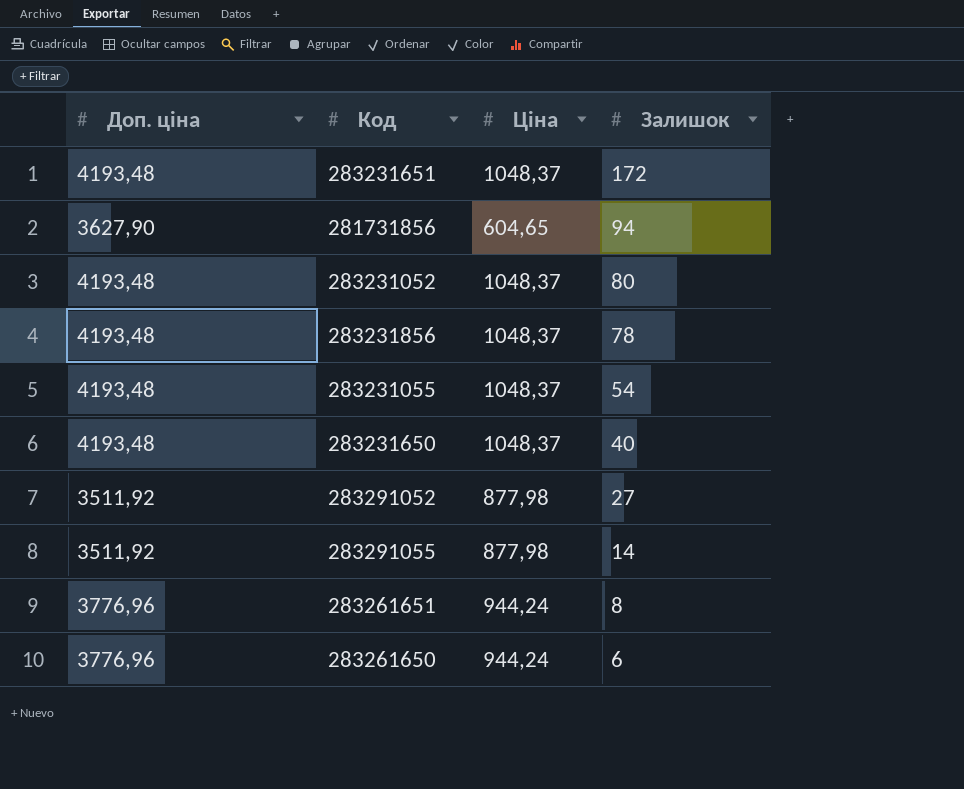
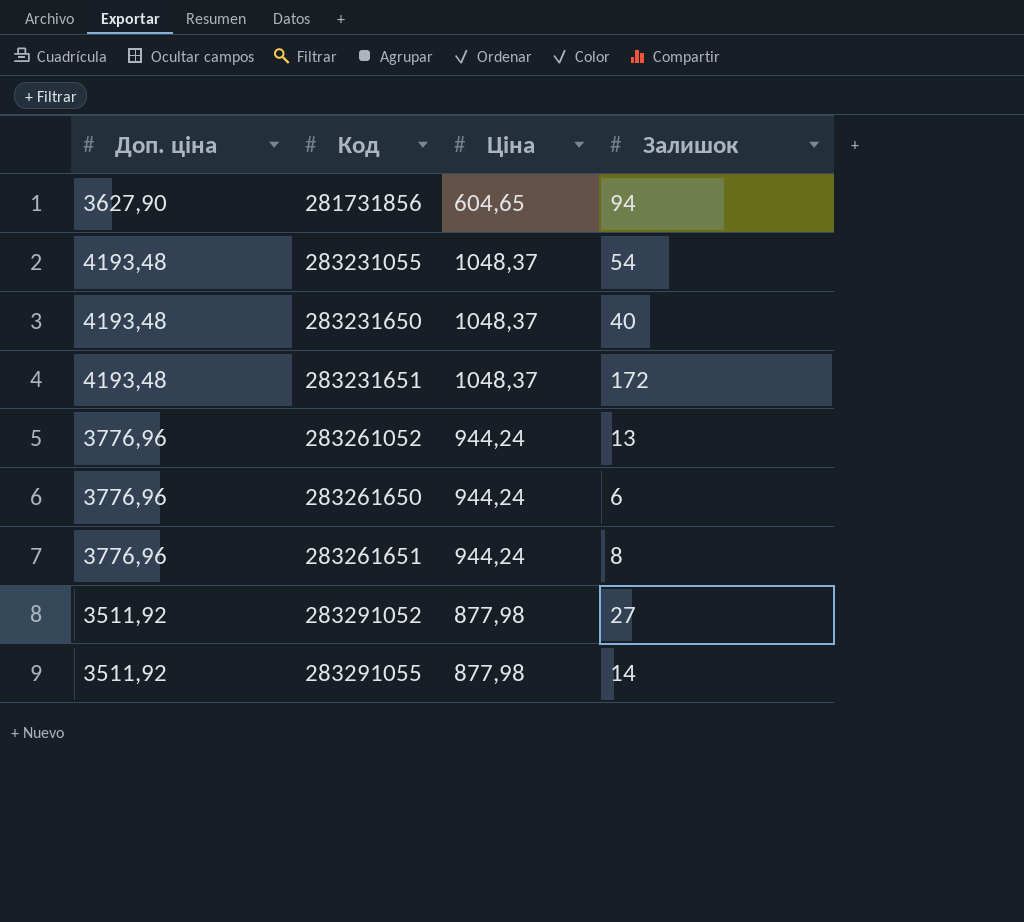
row order: Залишок descending -> Код ascending
row 283231052: 4193,48 | 1048,37 | 80 -> none
row 283231856: 4193,48 | 1048,37 | 78 -> none
row 283261052: none -> 3776,96 | 944,24 | 13

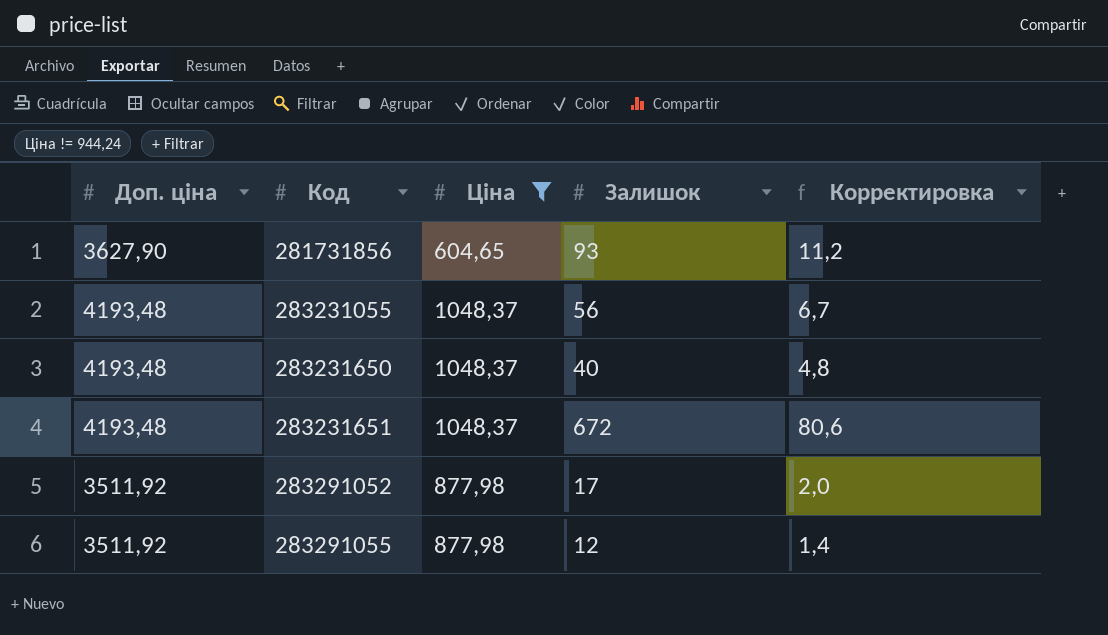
filter: none -> Ціна != 944,24
column Корректировка | formula: none -> [Залишок] * 0,12
281731856 | Залишок: 94 -> 93
283231055 | Залишок: 54 -> 56
283231651 | Залишок: 172 -> 672
283291052 | Залишок: 27 -> 17
283291055 | Залишок: 14 -> 12

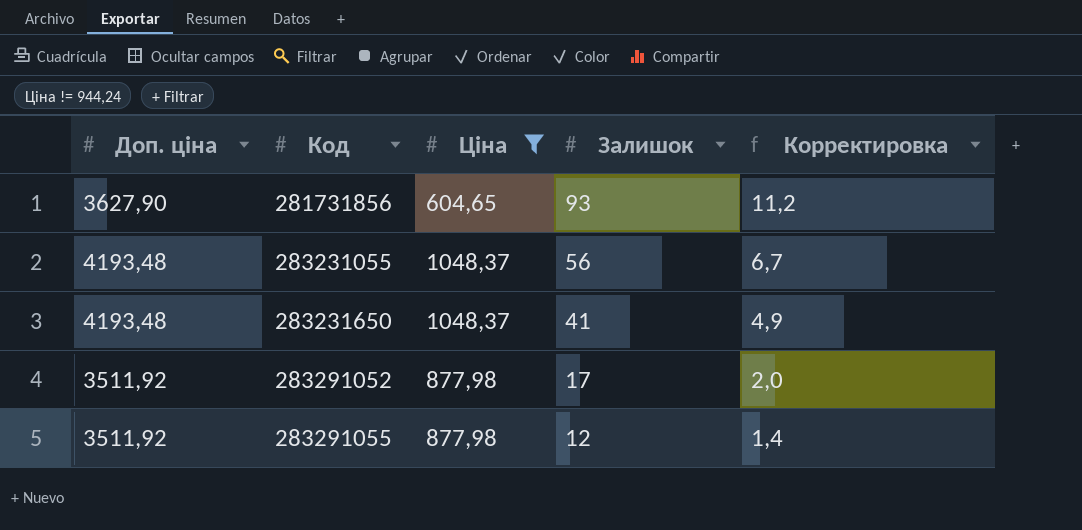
row 283231651: 4193,48 | 1048,37 | 672 | 80,6 -> none
283231650 | Залишок: 40 -> 41
283231650 | Корректировка: 4,8 -> 4,9

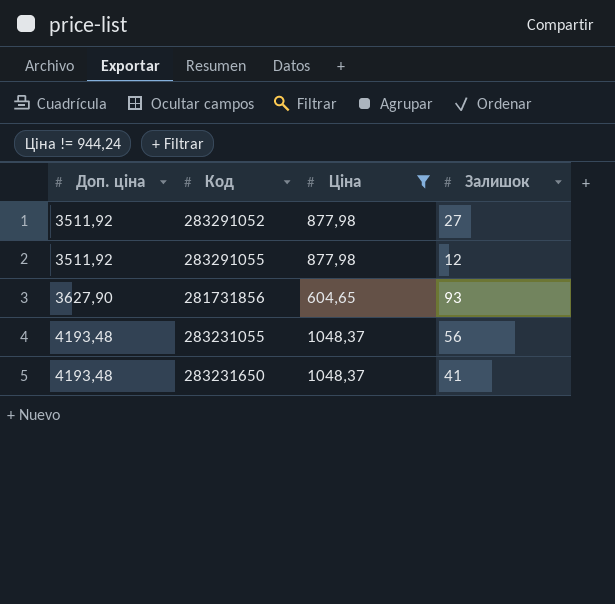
row order: Код ascending -> Доп. ціна ascending
column Корректировка | formula: [Залишок] * 0,12 -> none
283291052 | Залишок: 17 -> 27

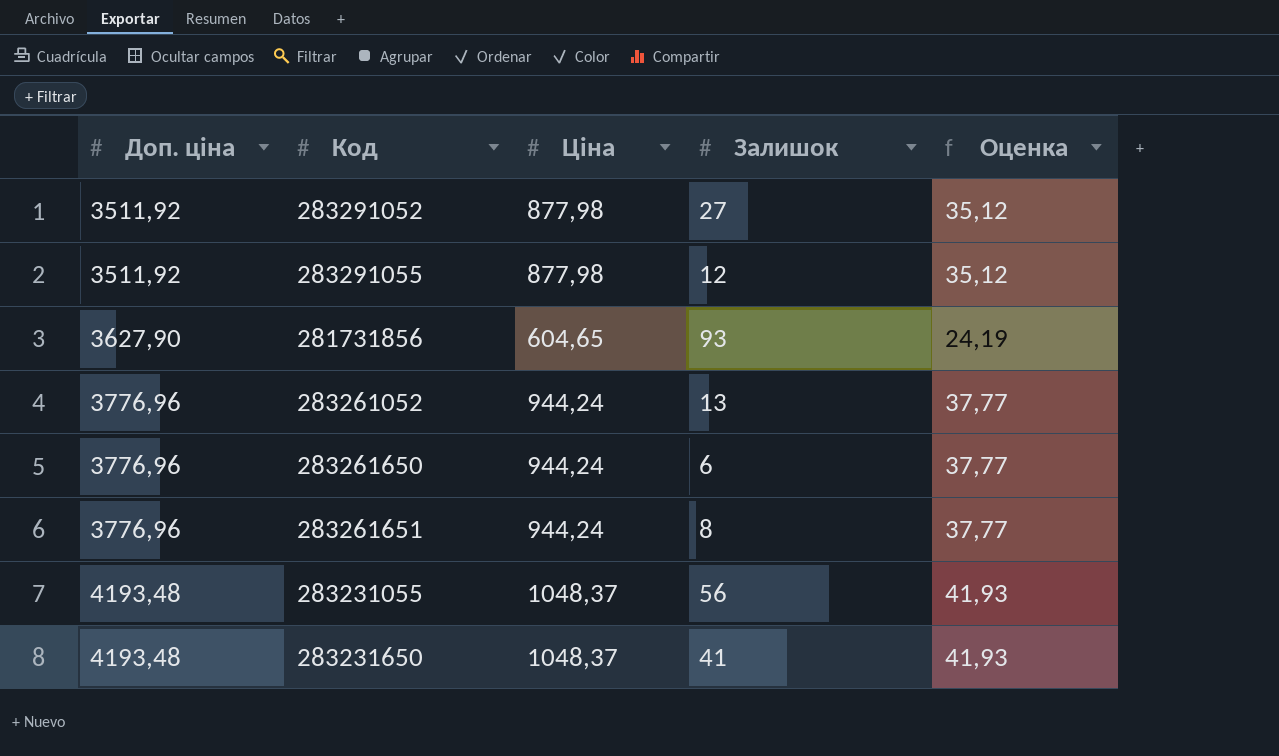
filter: Ціна != 944,24 -> none
column Оценка | formula: none -> [Ціна] * 0,04

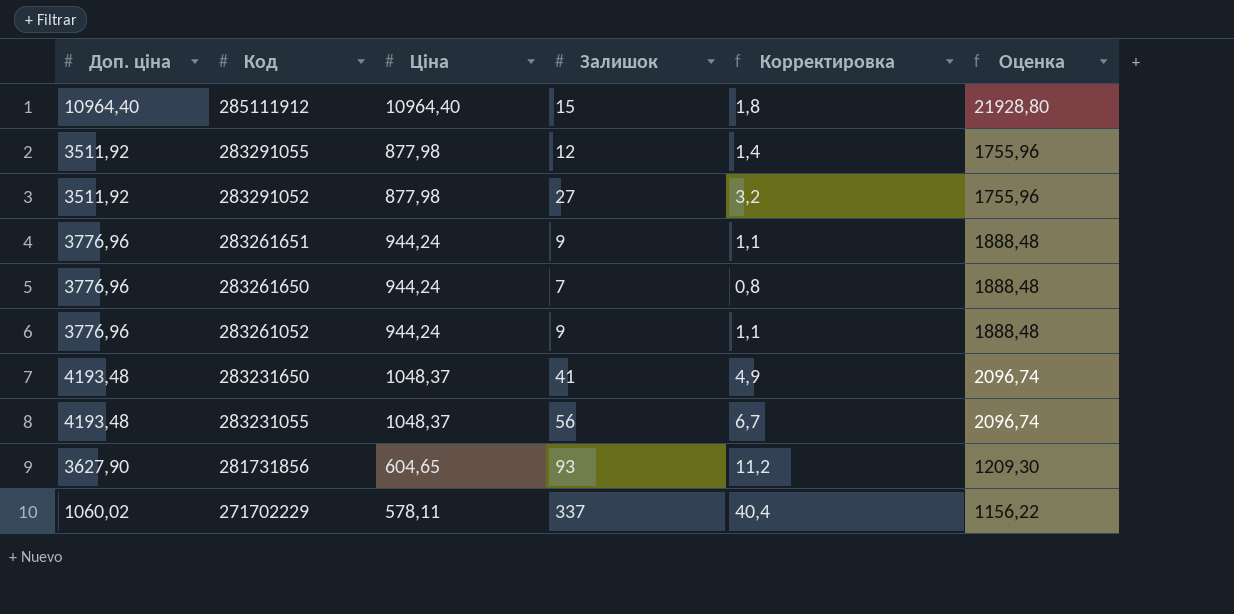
row order: Доп. ціна ascending -> Код descending
column Корректировка | formula: none -> [Залишок] * 0,12
column Оценка | formula: [Ціна] * 0,04 -> [Ціна] * 2
row 285111912: none -> 10964,40 | 10964,40 | 15 | 1,8 | 21928,80
283261651 | Залишок: 8 -> 9
283261650 | Залишок: 6 -> 7
283261052 | Залишок: 13 -> 9
row 271702229: none -> 1060,02 | 578,11 | 337 | 40,4 | 1156,22

